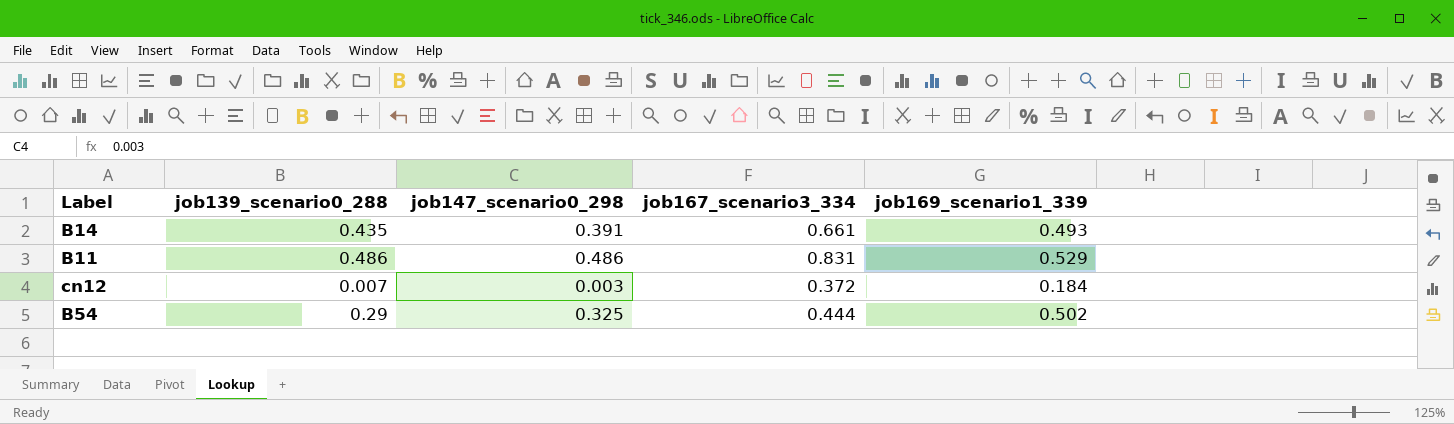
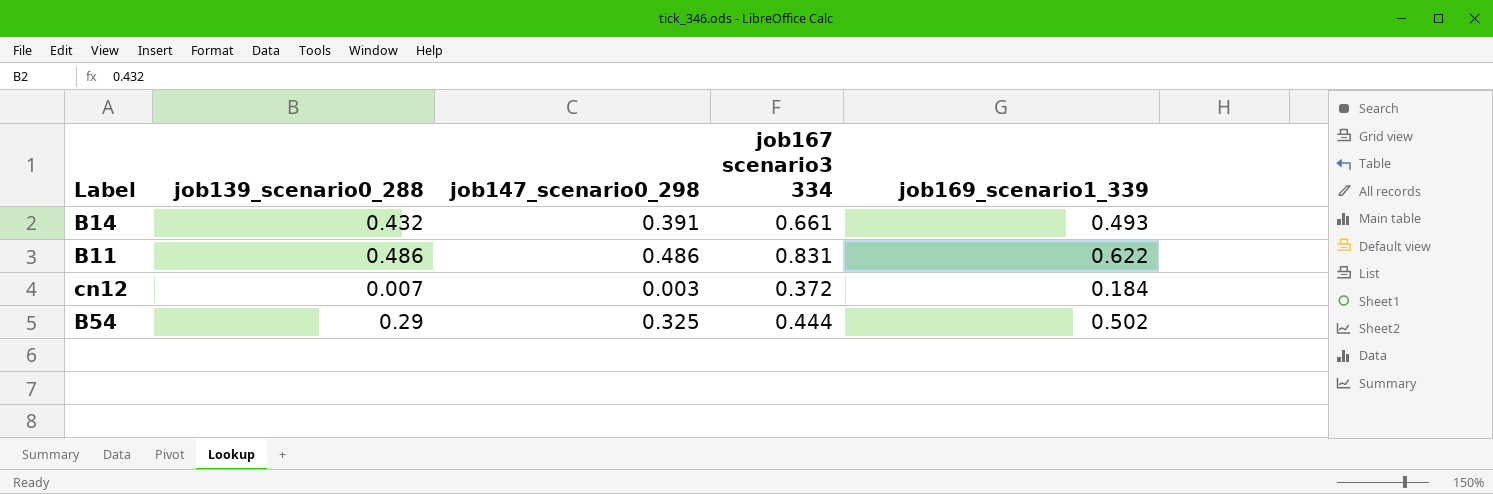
column name: job167_scenario3_334 -> job167 scenario3 334
B14 | job139_scenario0_288: 0.435 -> 0.432
B11 | job169_scenario1_339: 0.529 -> 0.622

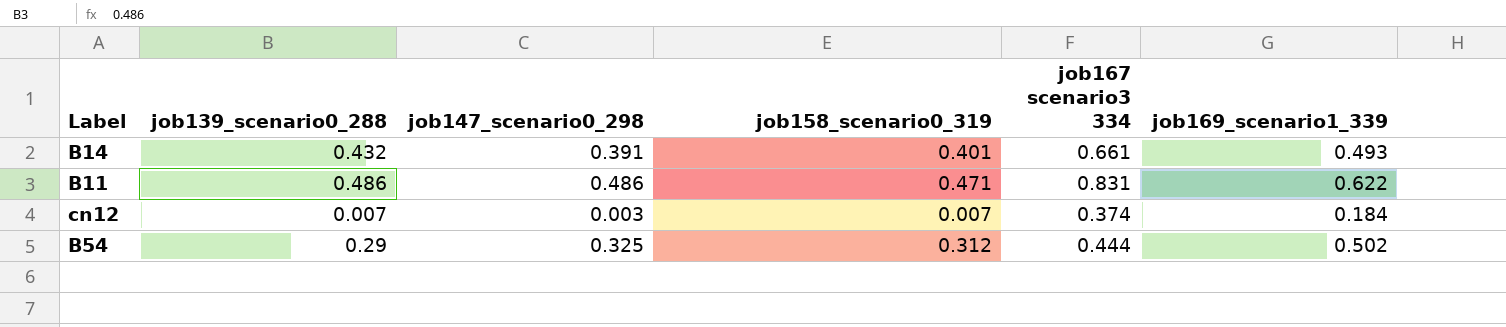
column job158_scenario0_319 | position: none -> 4
cn12 | job167 scenario3 334: 0.372 -> 0.374

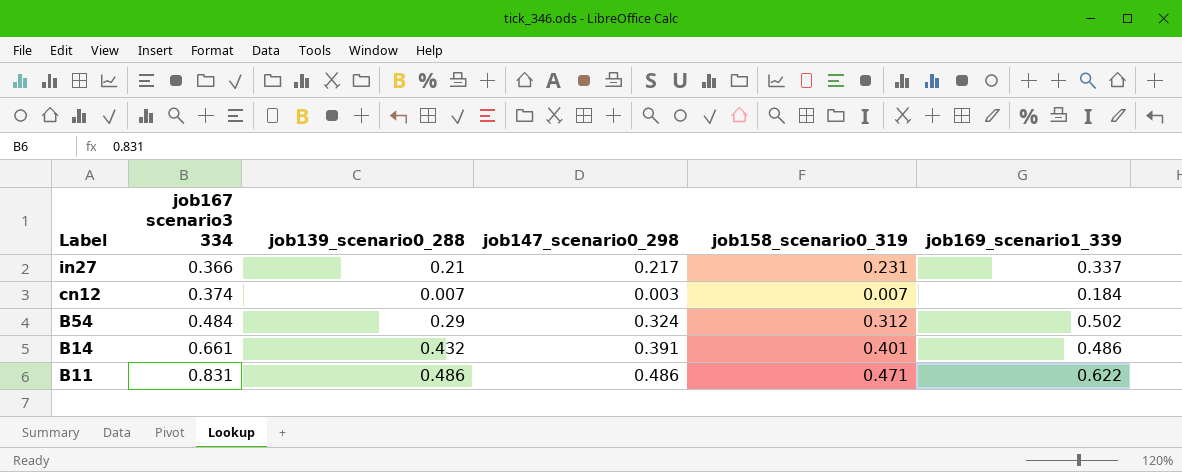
row order: none -> Label descending
column job167 scenario3 334 | position: 5 -> 2
row in27: none -> 0.366 | 0.21 | 0.217 | 0.231 | 0.337
B54 | job167 scenario3 334: 0.444 -> 0.484
B54 | job147_scenario0_298: 0.325 -> 0.324
B14 | job169_scenario1_339: 0.493 -> 0.486

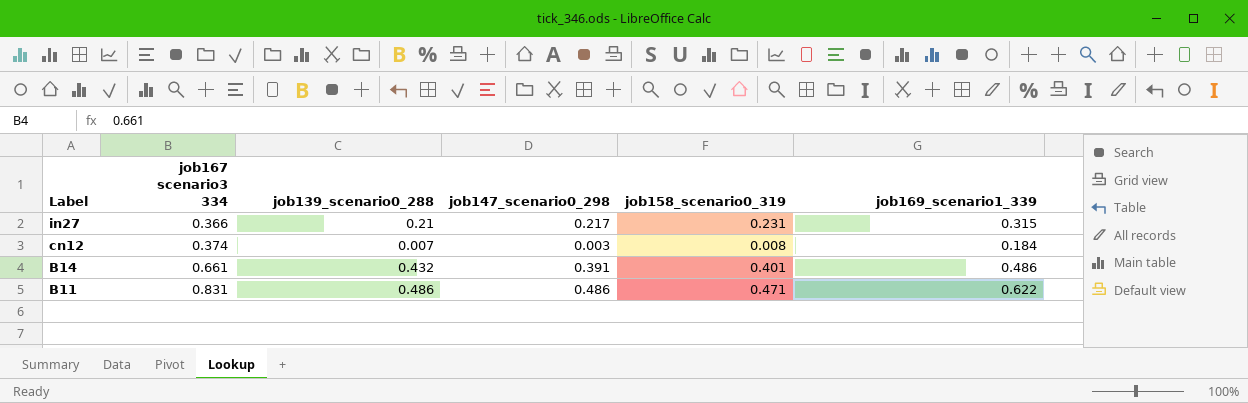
row B54: 0.484 | 0.29 | 0.324 | 0.312 | 0.502 -> none
in27 | job169_scenario1_339: 0.337 -> 0.315
cn12 | job158_scenario0_319: 0.007 -> 0.008

